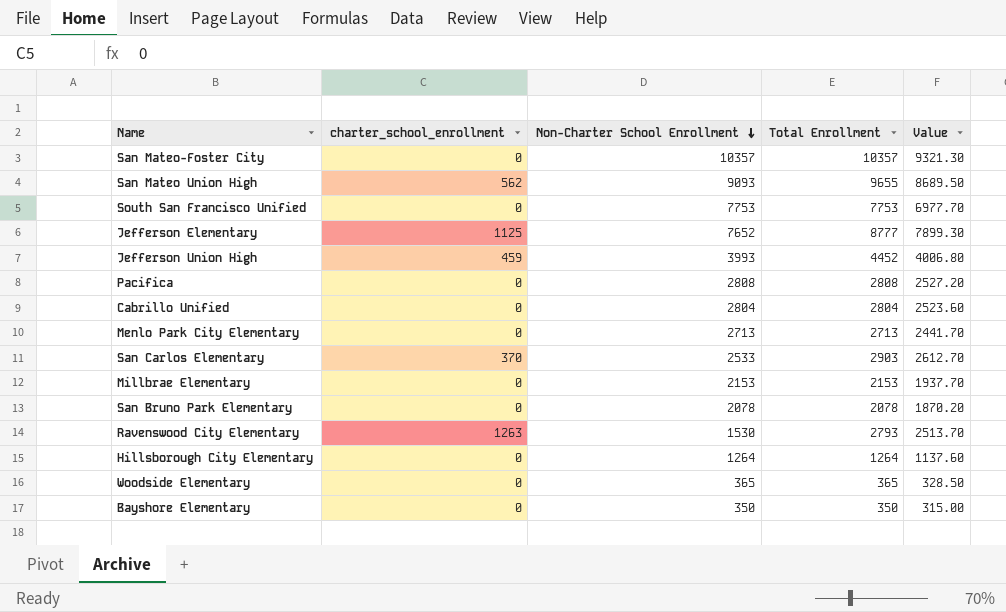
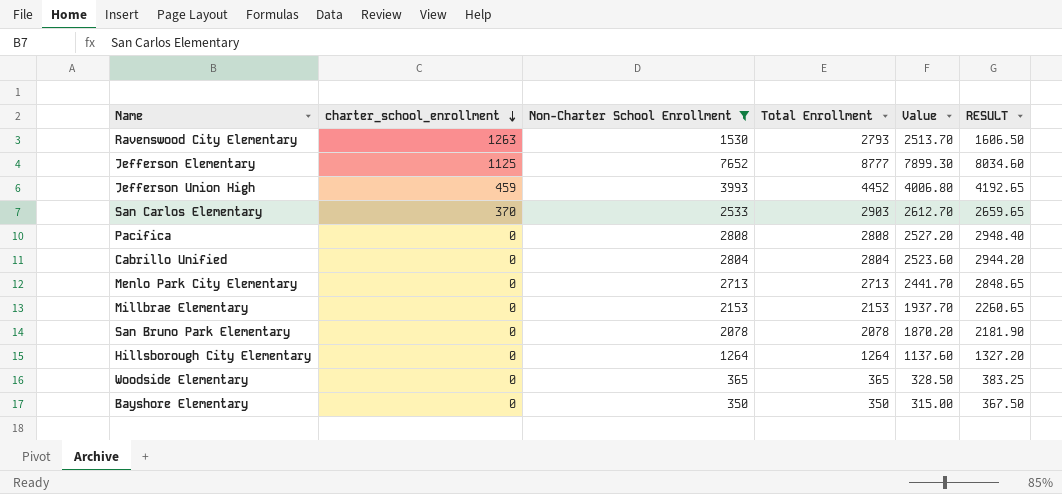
filter: none -> Non-Charter School Enrollment <= 7652
row order: Non-Charter School Enrollment descending -> charter_school_enrollment descending
column RESULT | formula: none -> [Non-Charter School Enrollment] * 1.05

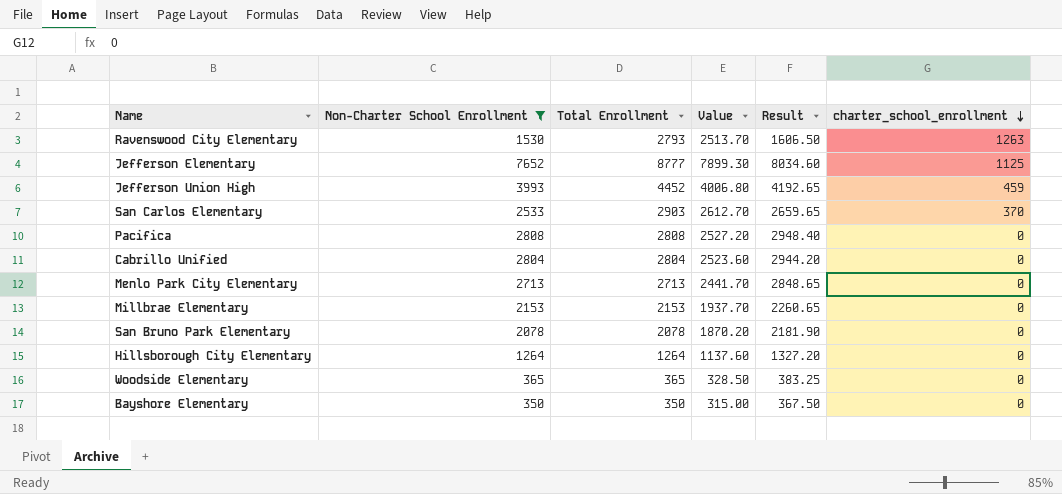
column name: RESULT -> Result
column charter_school_enrollment | position: 2 -> 6

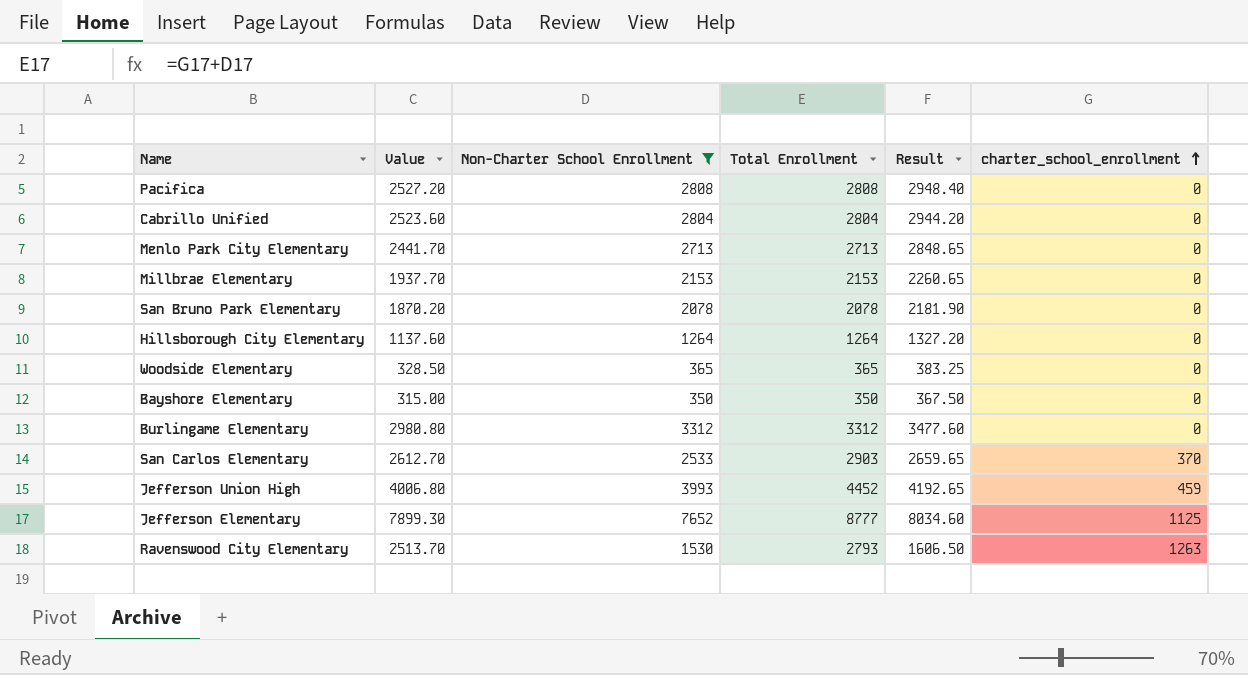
row order: charter_school_enrollment descending -> charter_school_enrollment ascending
column Value | position: 4 -> 2
row Burlingame Elementary: none -> 2980.80 | 3312 | 3312 | 3477.60 | 0

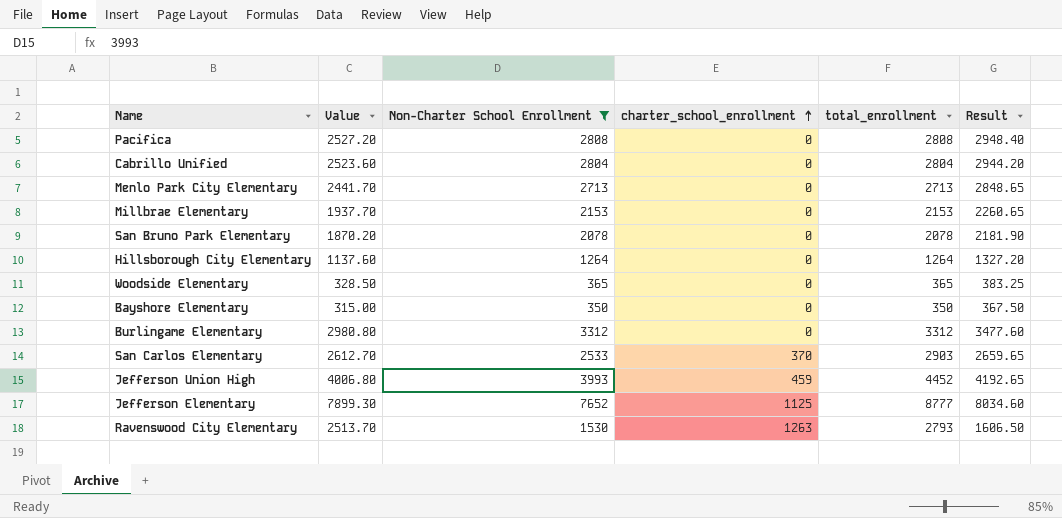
column charter_school_enrollment | position: 6 -> 4
column name: Total Enrollment -> total_enrollment

